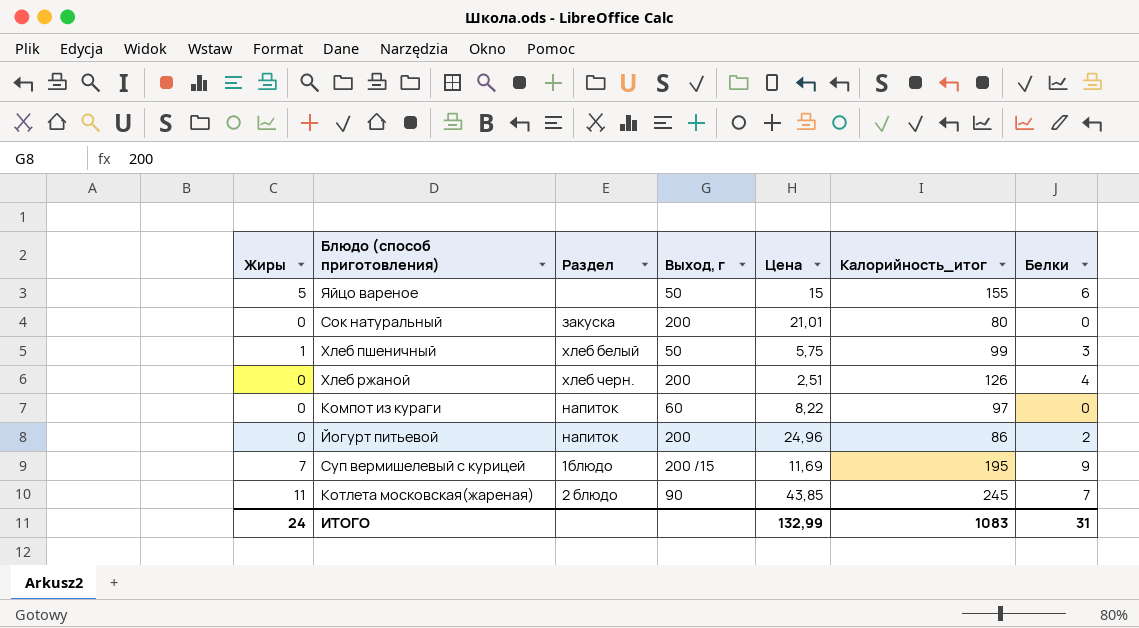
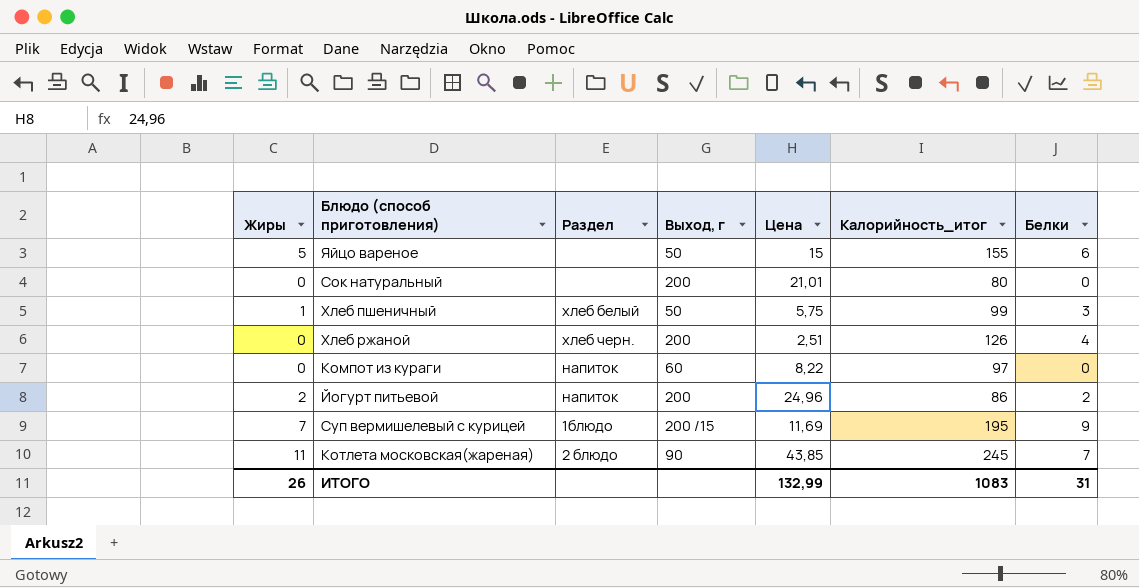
Сок натуральный | Раздел: закуска -> none
Йогурт питьевой | Жиры: 0 -> 2
ИТОГО | Жиры: 24 -> 26

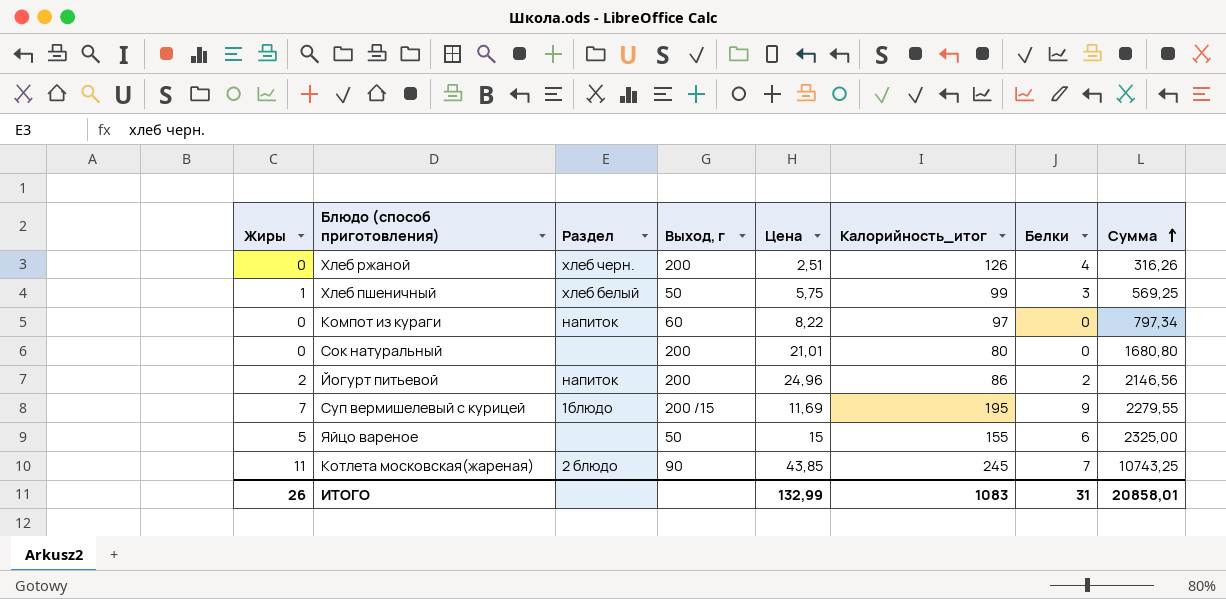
row order: none -> Сумма ascending
column Сумма | formula: none -> [Цена] * [Калорийность_итог]

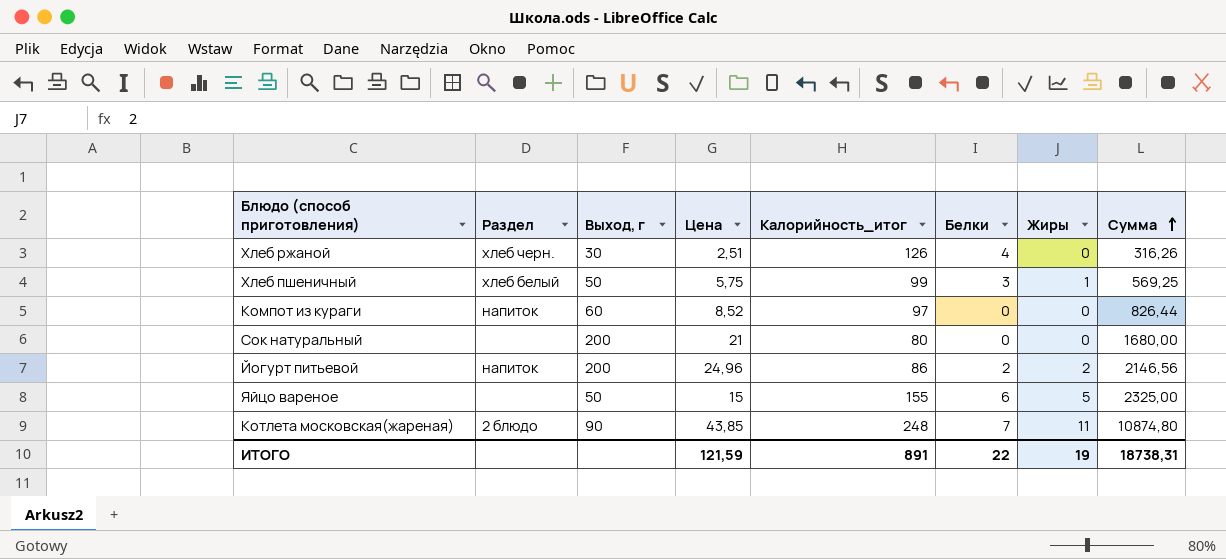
column Жиры | position: 1 -> 7
row Суп вермишелевый с курицей: 7 | 1блюдо | 200 /15 | 11,69 | 195 | 9 | 2279,55 -> none
Хлеб ржаной | Выход, г: 200 -> 30
Компот из кураги | Цена: 8,22 -> 8,52
Компот из кураги | Сумма: 797,34 -> 826,44
Сок натуральный | Цена: 21,01 -> 21
Сок натуральный | Сумма: 1680,80 -> 1680,00
Котлета московская(жареная) | Калорийность_итог: 245 -> 248
Котлета московская(жареная) | Сумма: 10743,25 -> 10874,80
ИТОГО | Цена: 132,99 -> 121,59
ИТОГО | Калорийность_итог: 1083 -> 891
ИТОГО | Белки: 31 -> 22
ИТОГО | Жиры: 26 -> 19
ИТОГО | Сумма: 20858,01 -> 18738,31

